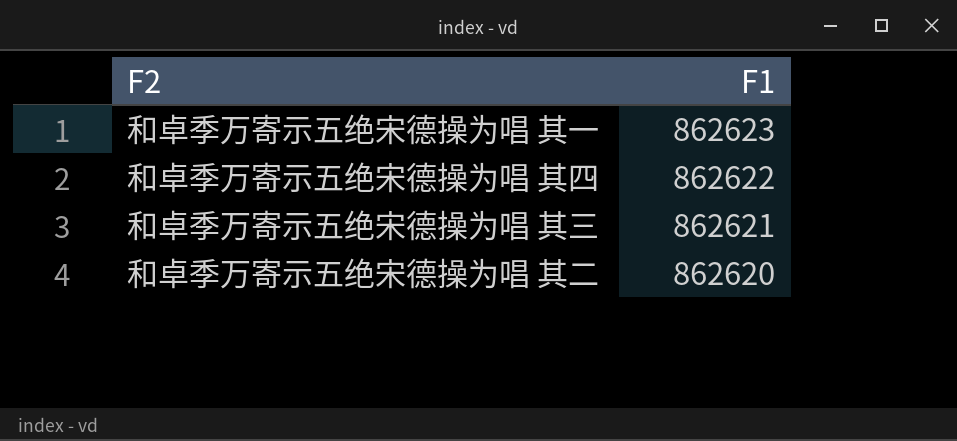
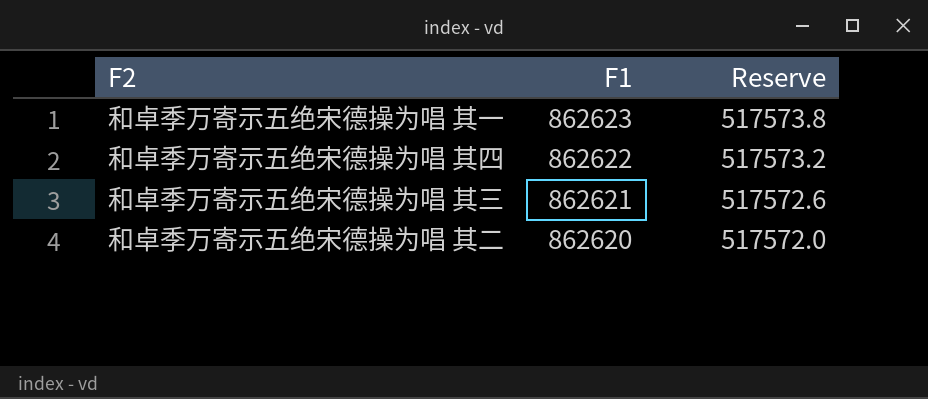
column Reserve | formula: none -> [F1] * 0.6

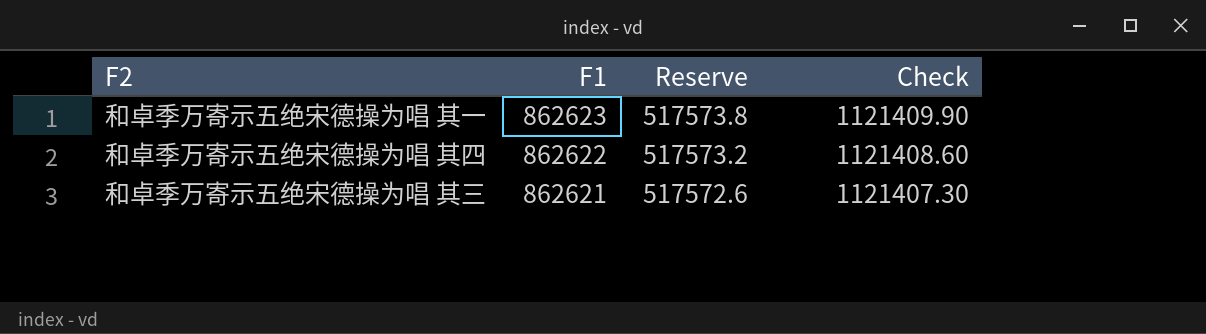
column Check | formula: none -> [F1] * 1.3
row 和卓季万寄示五绝宋德操为唱 其二: 862620 | 517572.0 -> none

